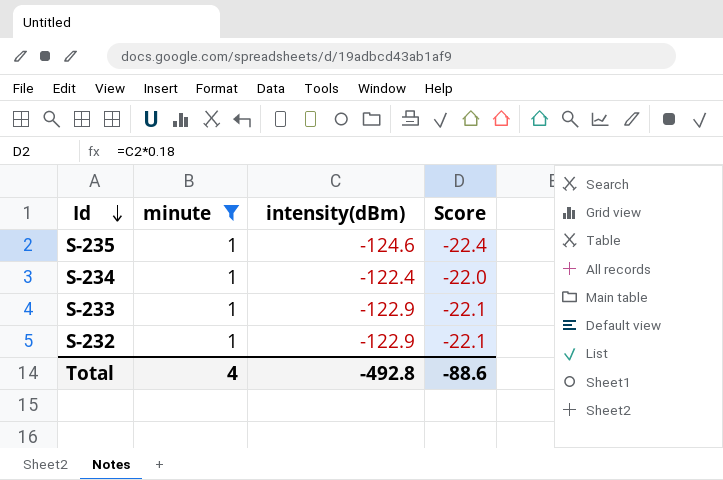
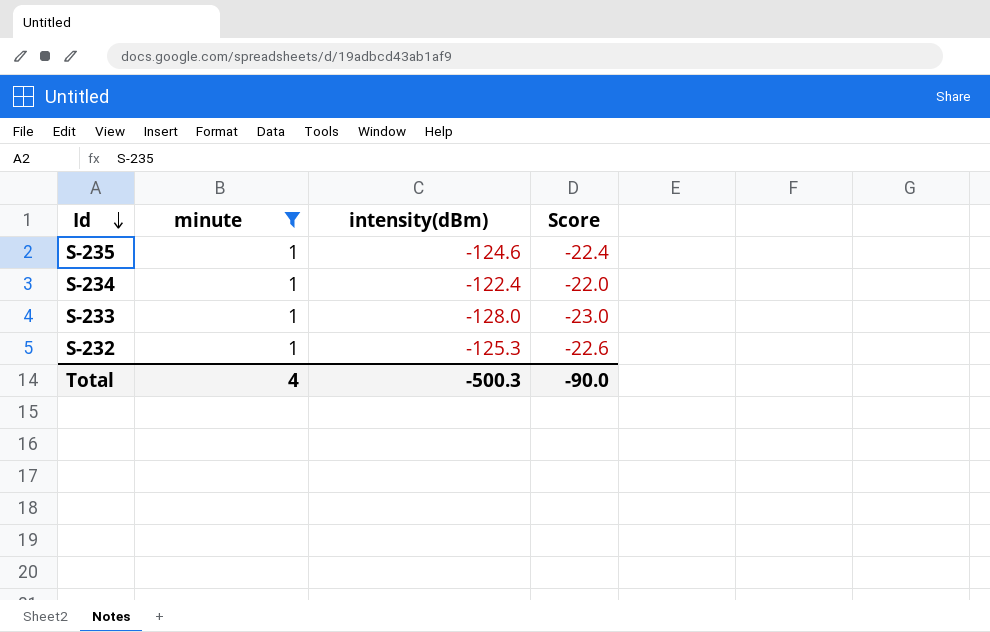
S-233 | intensity(dBm): -122.9 -> -128.0
S-233 | Score: -22.1 -> -23.0
S-232 | intensity(dBm): -122.9 -> -125.3
S-232 | Score: -22.1 -> -22.6
Total | intensity(dBm): -492.8 -> -500.3
Total | Score: -88.6 -> -90.0

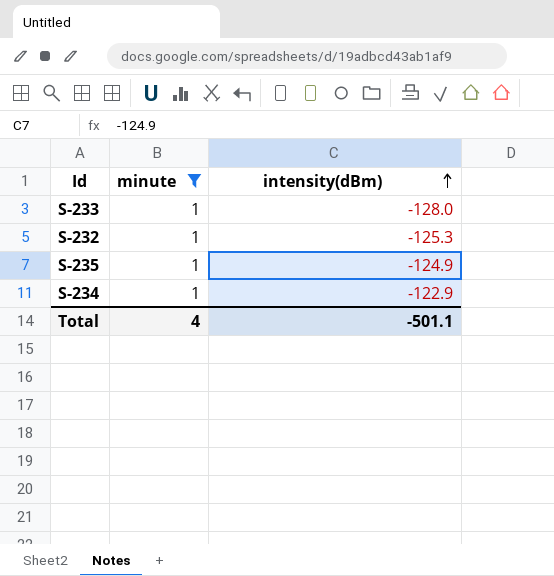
row order: Id descending -> intensity(dBm) ascending
column Score | formula: [intensity(dBm)] * 0.18 -> none
S-235 | intensity(dBm): -124.6 -> -124.9
S-234 | intensity(dBm): -122.4 -> -122.9
Total | intensity(dBm): -500.3 -> -501.1

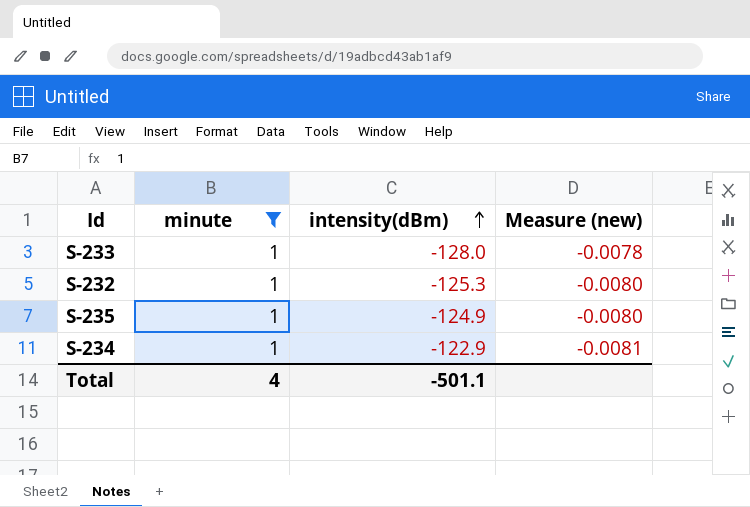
column Measure (new) | formula: none -> [minute] / [intensity(dBm)]

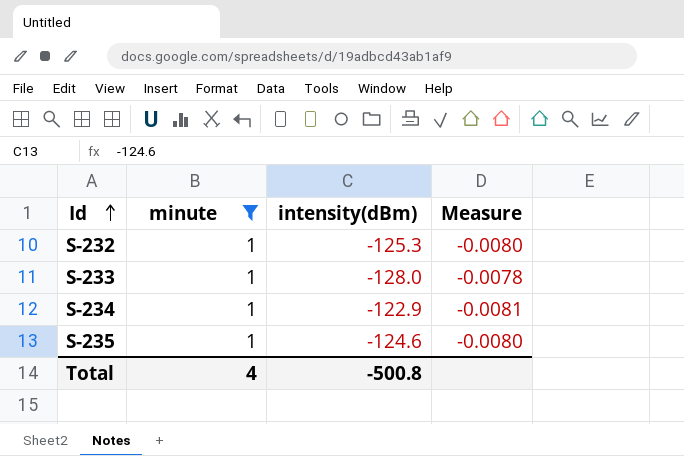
row order: intensity(dBm) ascending -> Id ascending
column name: Measure (new) -> Measure
S-235 | intensity(dBm): -124.9 -> -124.6
Total | intensity(dBm): -501.1 -> -500.8

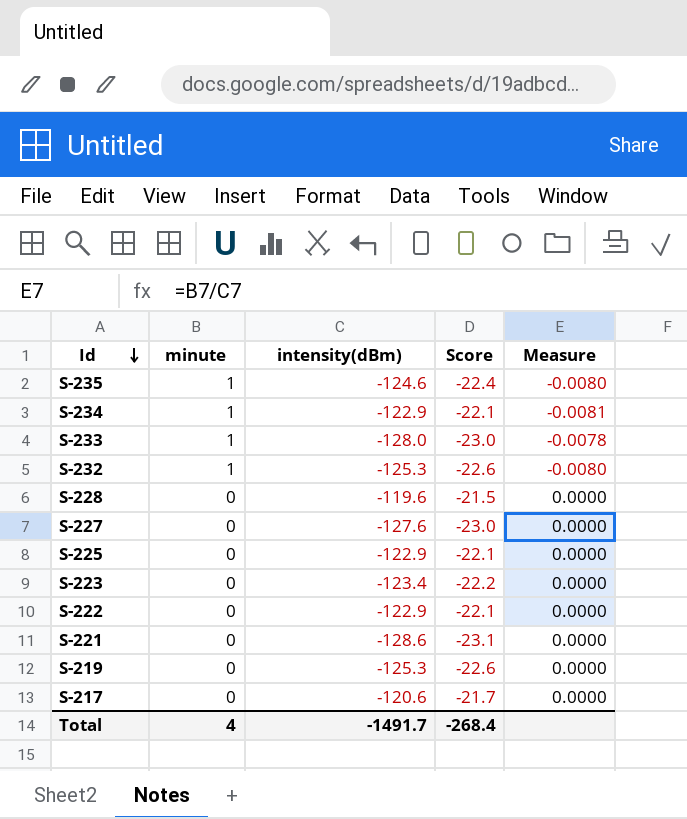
filter: minute = 1 -> none
row order: Id ascending -> Id descending
column Score | formula: none -> [intensity(dBm)] * 0.18
Total | intensity(dBm): -500.8 -> -1491.7

